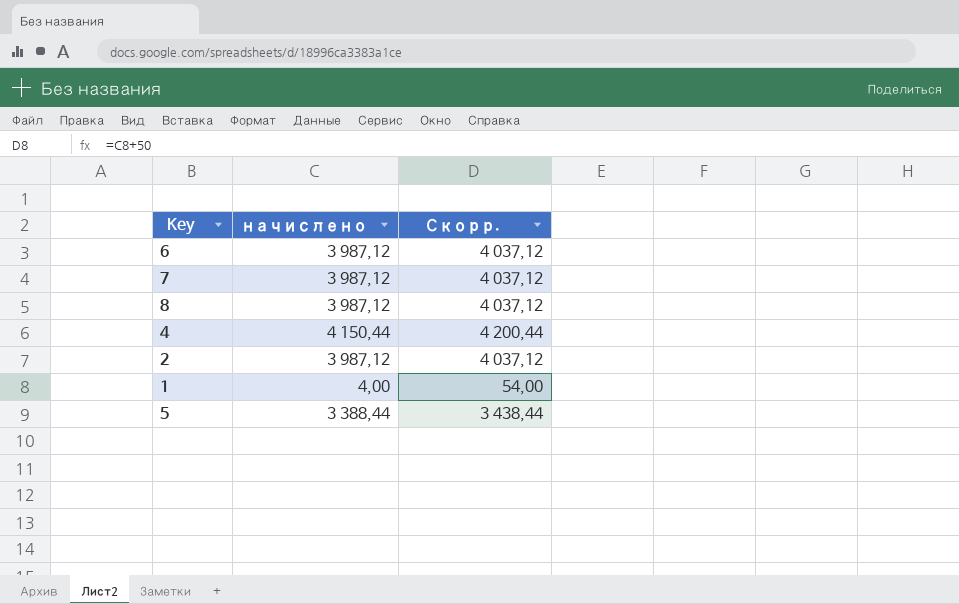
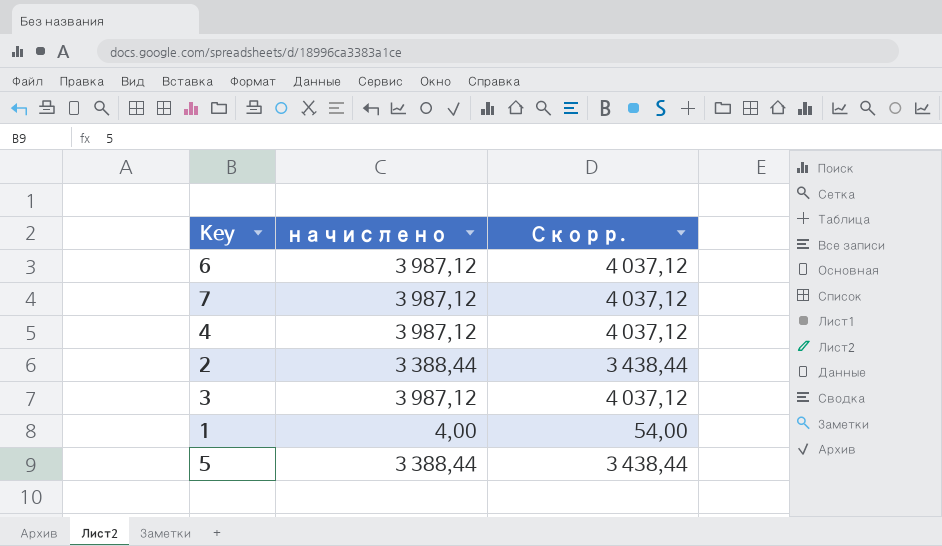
row 8: 3 987,12 | 4 037,12 -> none
4 | начислено: 4 150,44 -> 3 987,12
4 | Скорр.: 4 200,44 -> 4 037,12
2 | начислено: 3 987,12 -> 3 388,44
2 | Скорр.: 4 037,12 -> 3 438,44
row 3: none -> 3 987,12 | 4 037,12

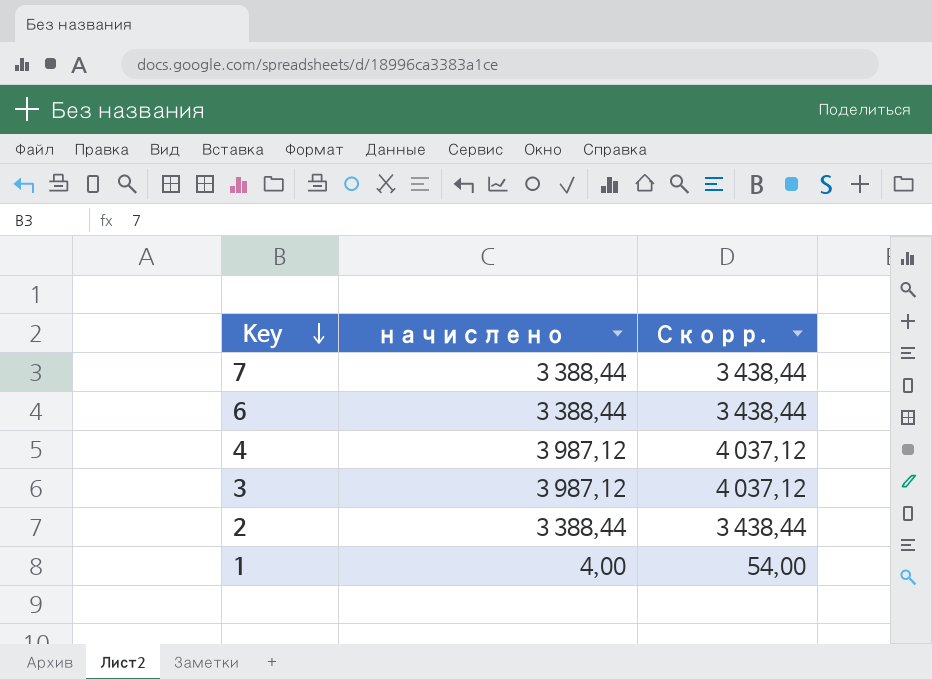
row order: none -> Key descending
row 5: 3 388,44 | 3 438,44 -> none
7 | начислено: 3 987,12 -> 3 388,44
7 | Скорр.: 4 037,12 -> 3 438,44
6 | начислено: 3 987,12 -> 3 388,44
6 | Скорр.: 4 037,12 -> 3 438,44

